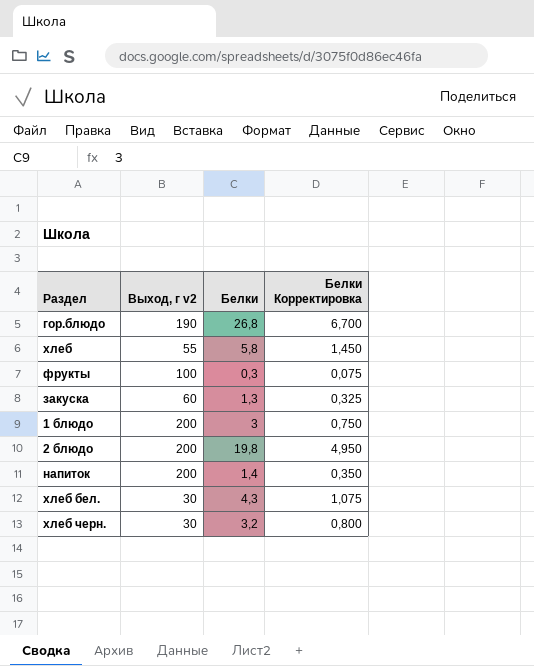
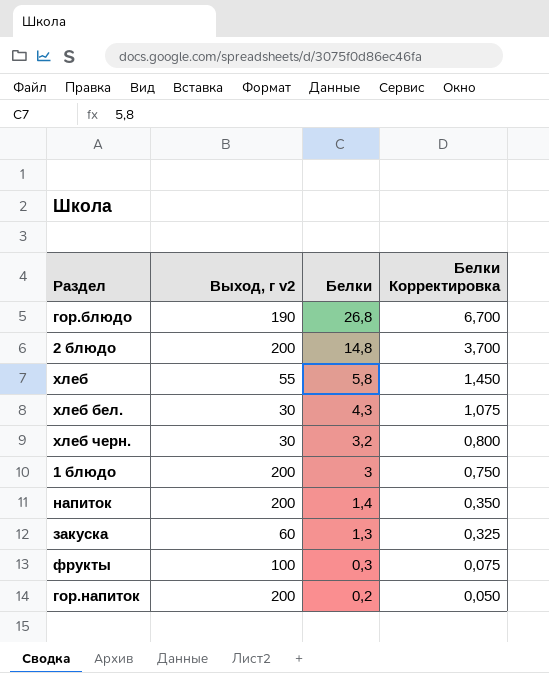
row order: none -> Белки descending
2 блюдо | Белки: 19,8 -> 14,8
2 блюдо | Белки Корректировка: 4,950 -> 3,700
row гор.напиток: none -> 200 | 0,2 | 0,050

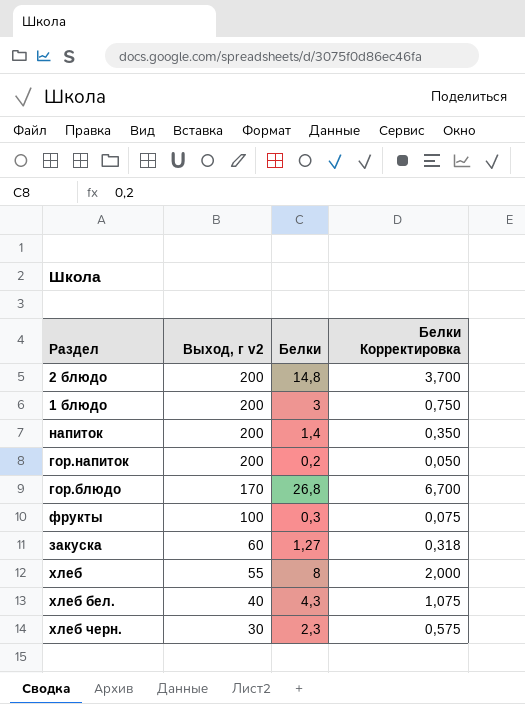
row order: Белки descending -> Выход, г v2 descending
гор.блюдо | Выход, г v2: 190 -> 170
закуска | Белки: 1,3 -> 1,27
закуска | Белки Корректировка: 0,325 -> 0,318
хлеб | Белки: 5,8 -> 8
хлеб | Белки Корректировка: 1,450 -> 2,000
хлеб бел. | Выход, г v2: 30 -> 40
хлеб черн. | Белки: 3,2 -> 2,3
хлеб черн. | Белки Корректировка: 0,800 -> 0,575

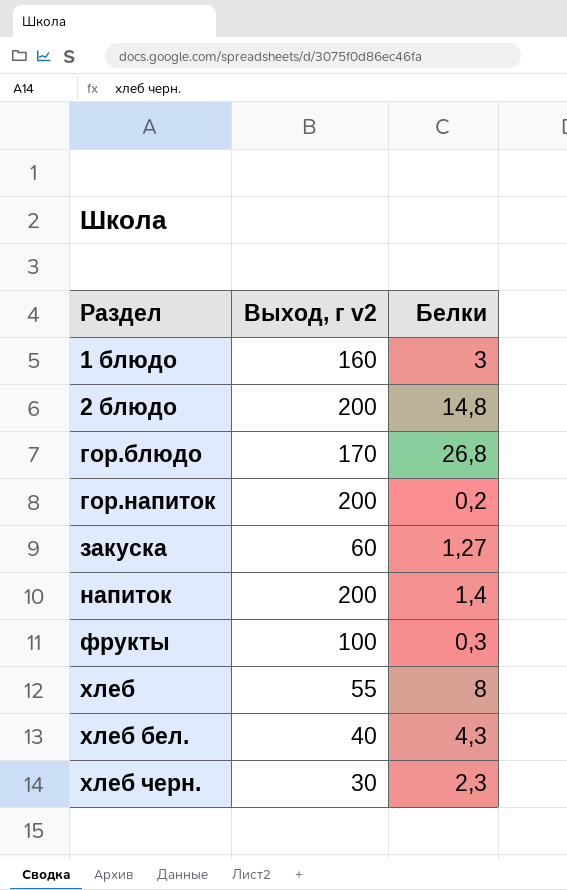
row order: Выход, г v2 descending -> Раздел ascending
column Белки Корректировка | formula: [Белки] * 0,25 -> none
1 блюдо | Выход, г v2: 200 -> 160

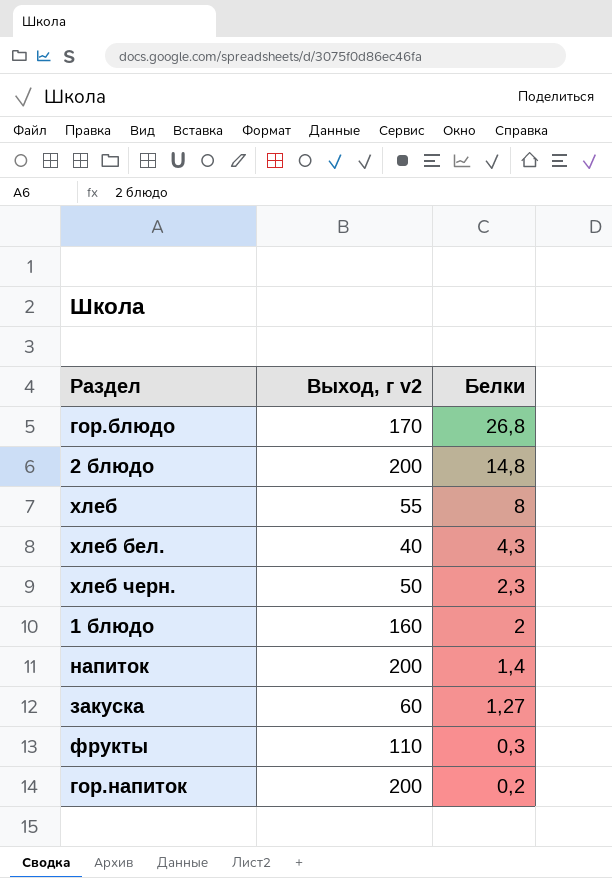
row order: Раздел ascending -> Белки descending
хлеб черн. | Выход, г v2: 30 -> 50
1 блюдо | Белки: 3 -> 2
фрукты | Выход, г v2: 100 -> 110

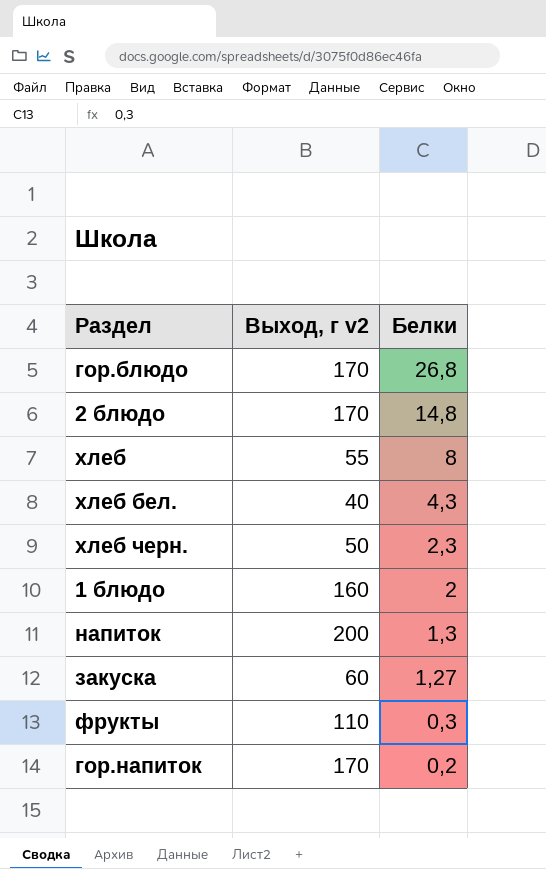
2 блюдо | Выход, г v2: 200 -> 170
напиток | Белки: 1,4 -> 1,3
гор.напиток | Выход, г v2: 200 -> 170

